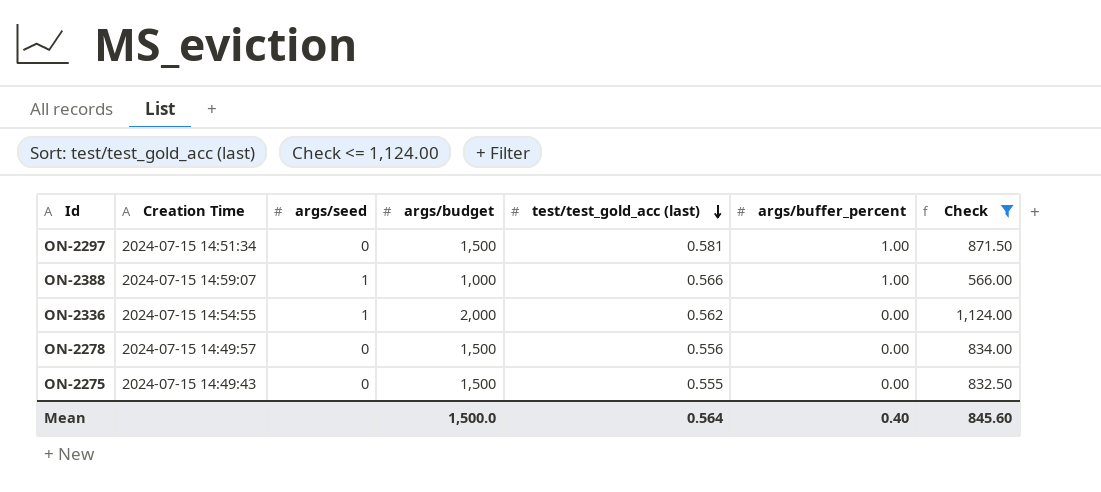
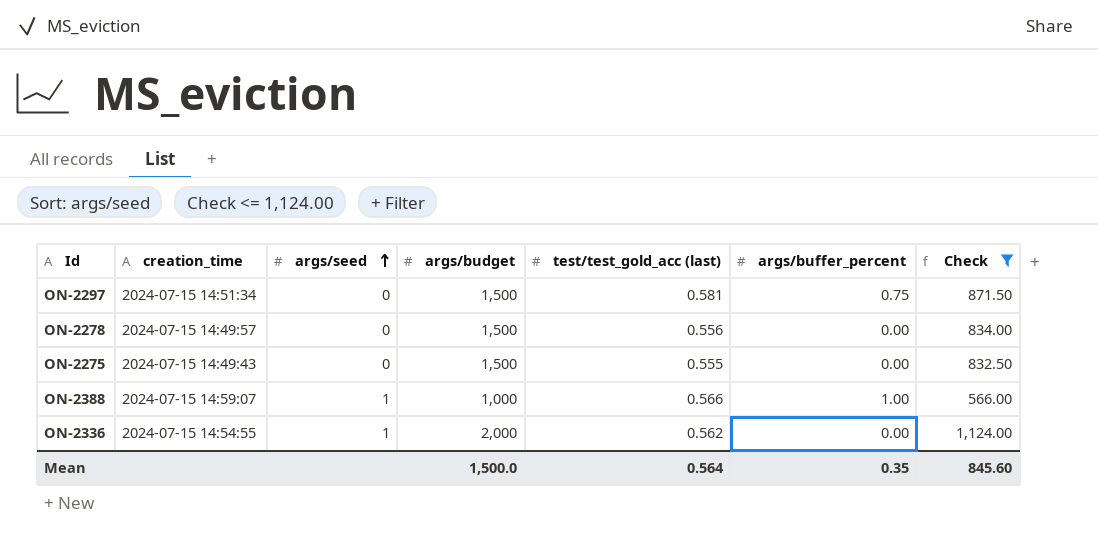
row order: test/test_gold_acc (last) descending -> args/seed ascending
column name: Creation Time -> creation_time
ON-2297 | args/buffer_percent: 1.00 -> 0.75
Mean | args/buffer_percent: 0.40 -> 0.35

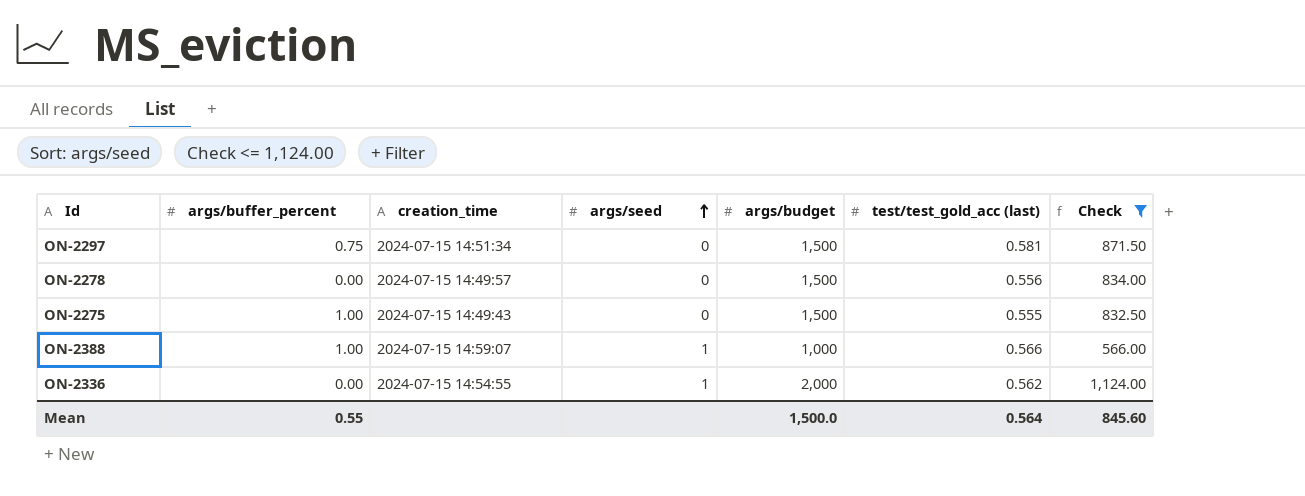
column args/buffer_percent | position: 6 -> 2
ON-2275 | args/buffer_percent: 0.00 -> 1.00
Mean | args/buffer_percent: 0.35 -> 0.55

